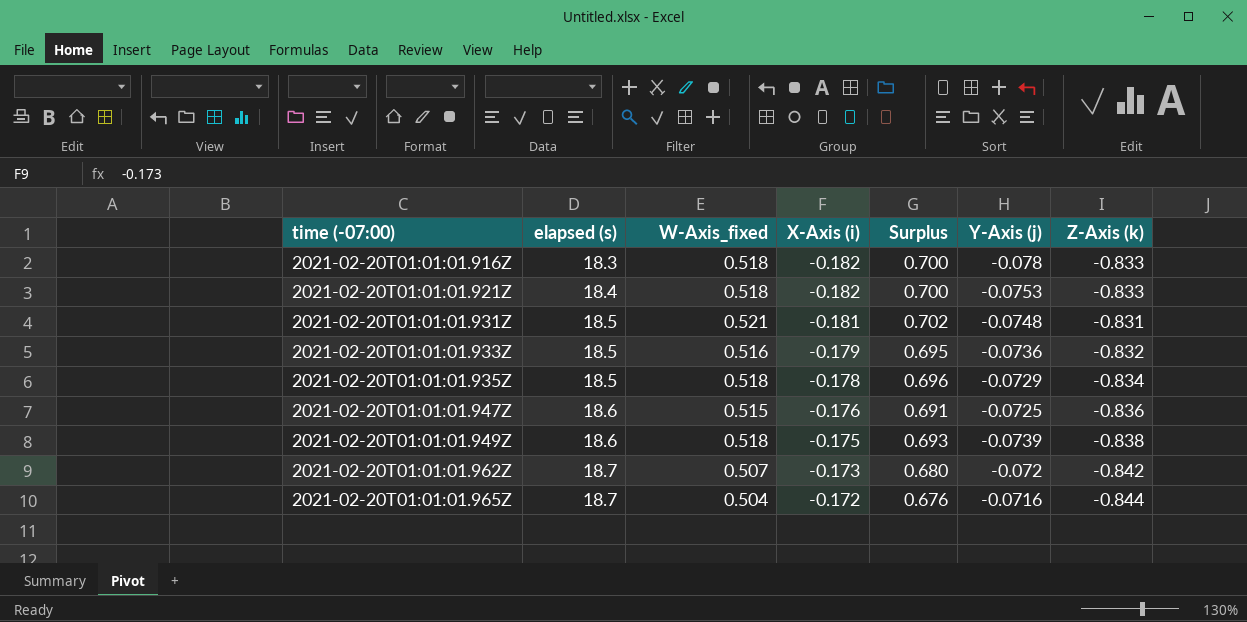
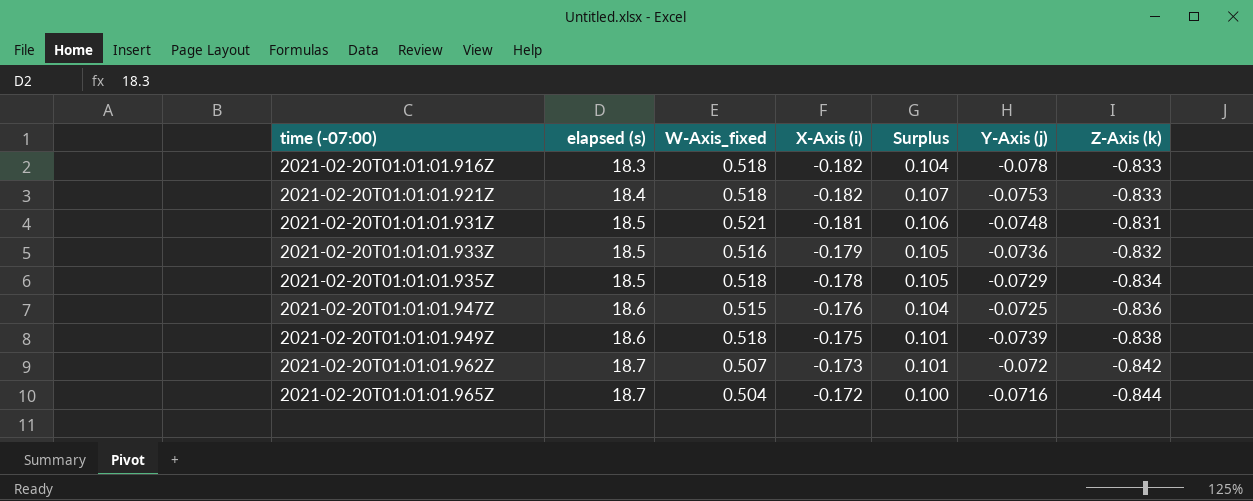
column Surplus | formula: [W-Axis_fixed] - [X-Axis (i)] -> [Y-Axis (j)] - [X-Axis (i)]

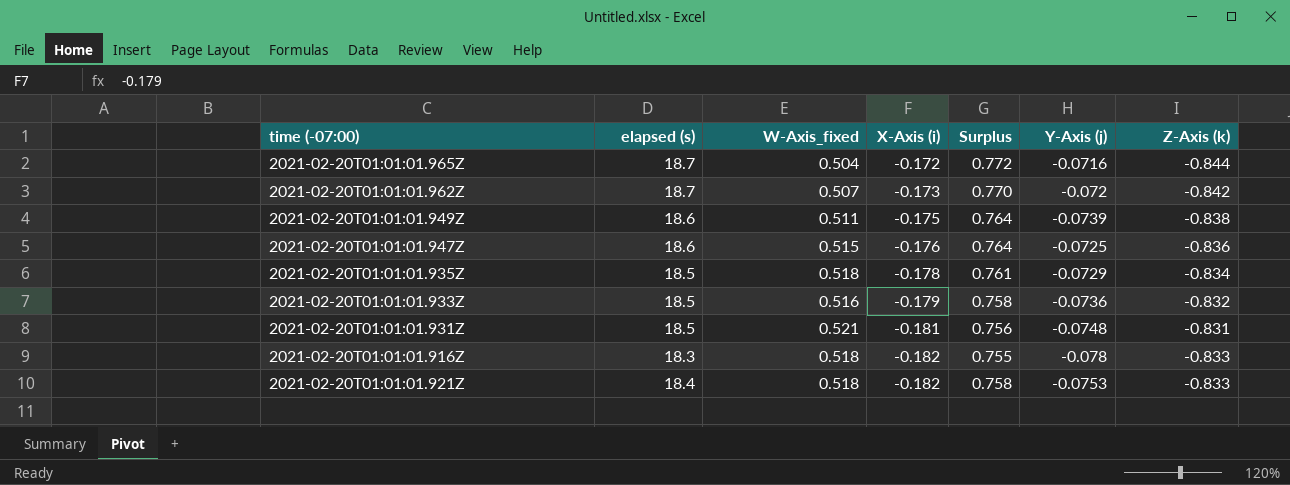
row order: time (-07:00) ascending -> X-Axis (i) descending
column Surplus | formula: [Y-Axis (j)] - [X-Axis (i)] -> [Y-Axis (j)] - [Z-Axis (k)]
2021-02-20T01:01:01.949Z | W-Axis_fixed: 0.518 -> 0.511

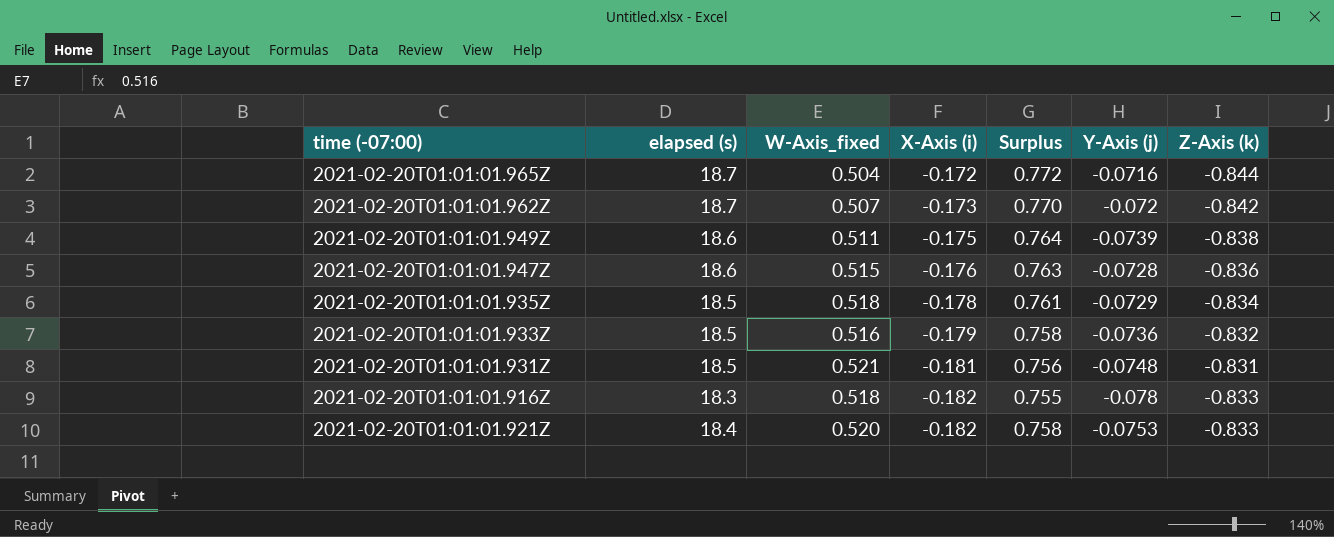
2021-02-20T01:01:01.947Z | Surplus: 0.764 -> 0.763
2021-02-20T01:01:01.947Z | Y-Axis (j): -0.0725 -> -0.0728
2021-02-20T01:01:01.921Z | W-Axis_fixed: 0.518 -> 0.520

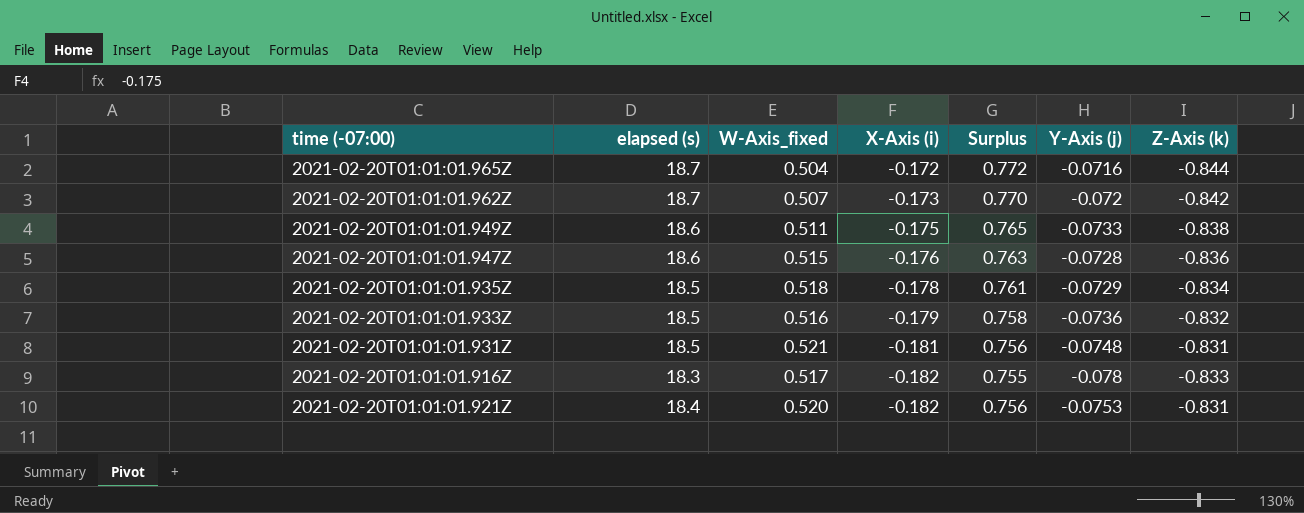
2021-02-20T01:01:01.949Z | Surplus: 0.764 -> 0.765
2021-02-20T01:01:01.949Z | Y-Axis (j): -0.0739 -> -0.0733
2021-02-20T01:01:01.916Z | W-Axis_fixed: 0.518 -> 0.517
2021-02-20T01:01:01.921Z | Surplus: 0.758 -> 0.756
2021-02-20T01:01:01.921Z | Z-Axis (k): -0.833 -> -0.831

